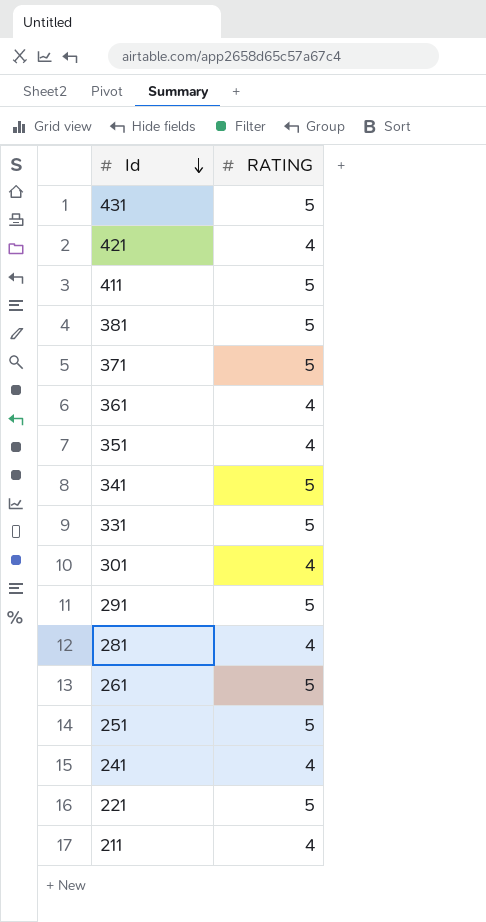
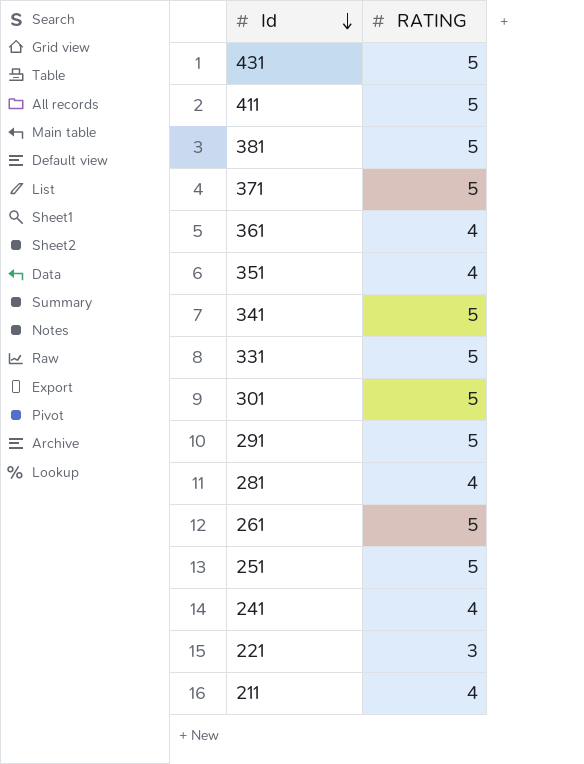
row 421: 4 -> none
301 | RATING: 4 -> 5
221 | RATING: 5 -> 3

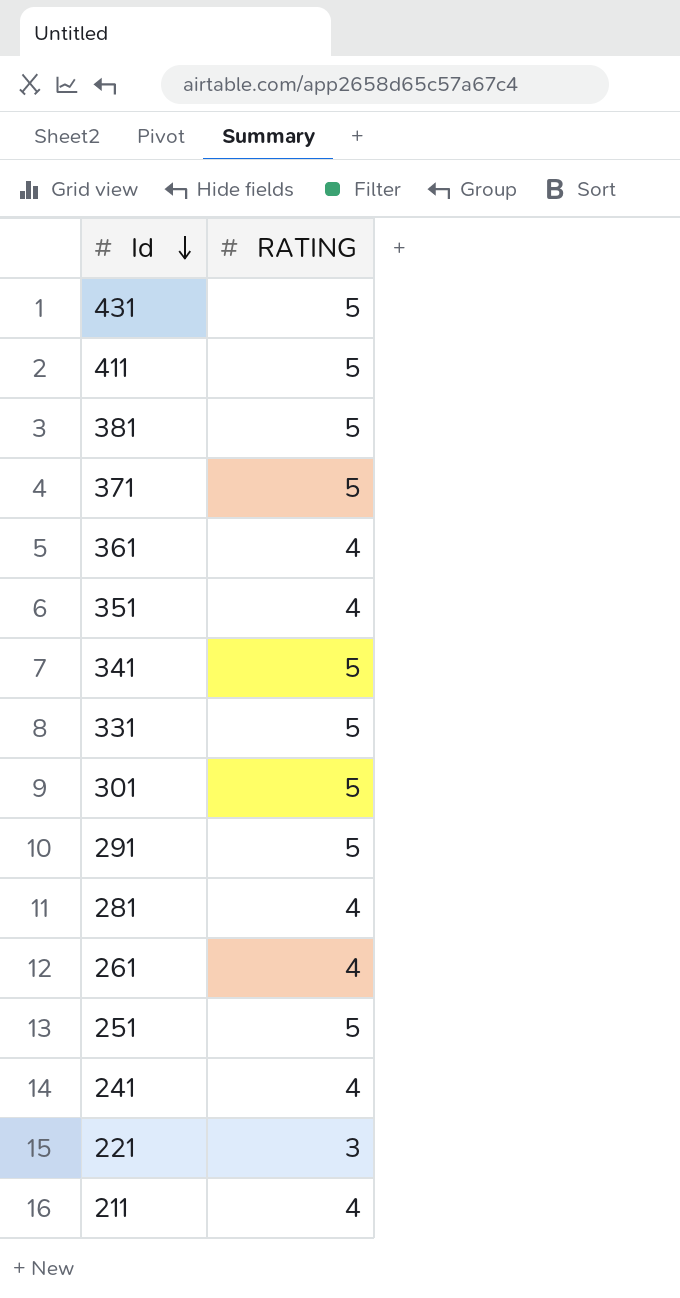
261 | RATING: 5 -> 4

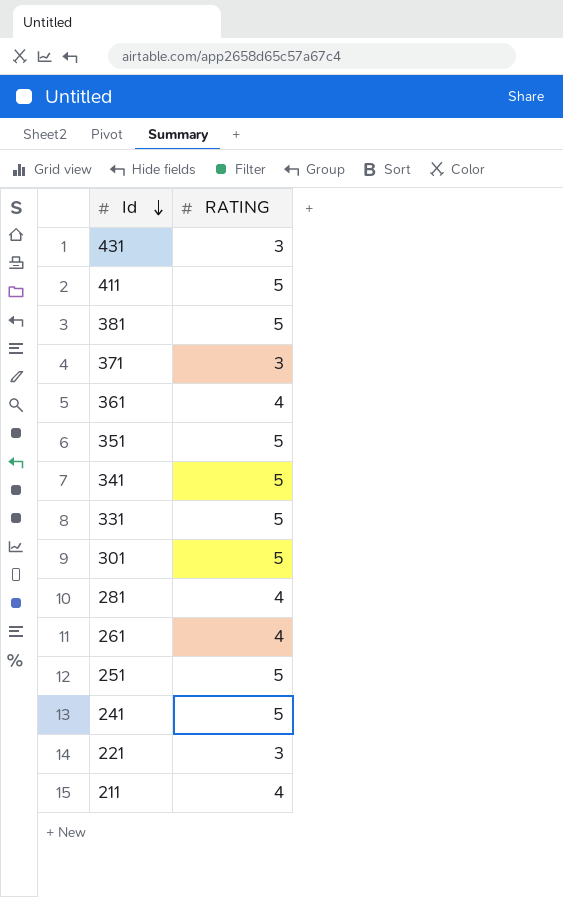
row 291: 5 -> none
431 | RATING: 5 -> 3
371 | RATING: 5 -> 3
351 | RATING: 4 -> 5
241 | RATING: 4 -> 5

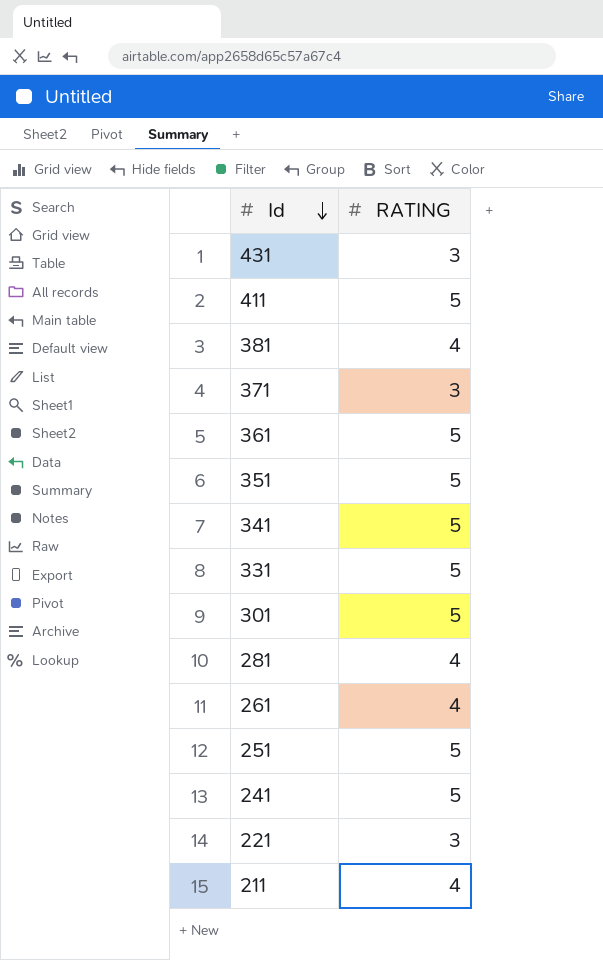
381 | RATING: 5 -> 4
361 | RATING: 4 -> 5

